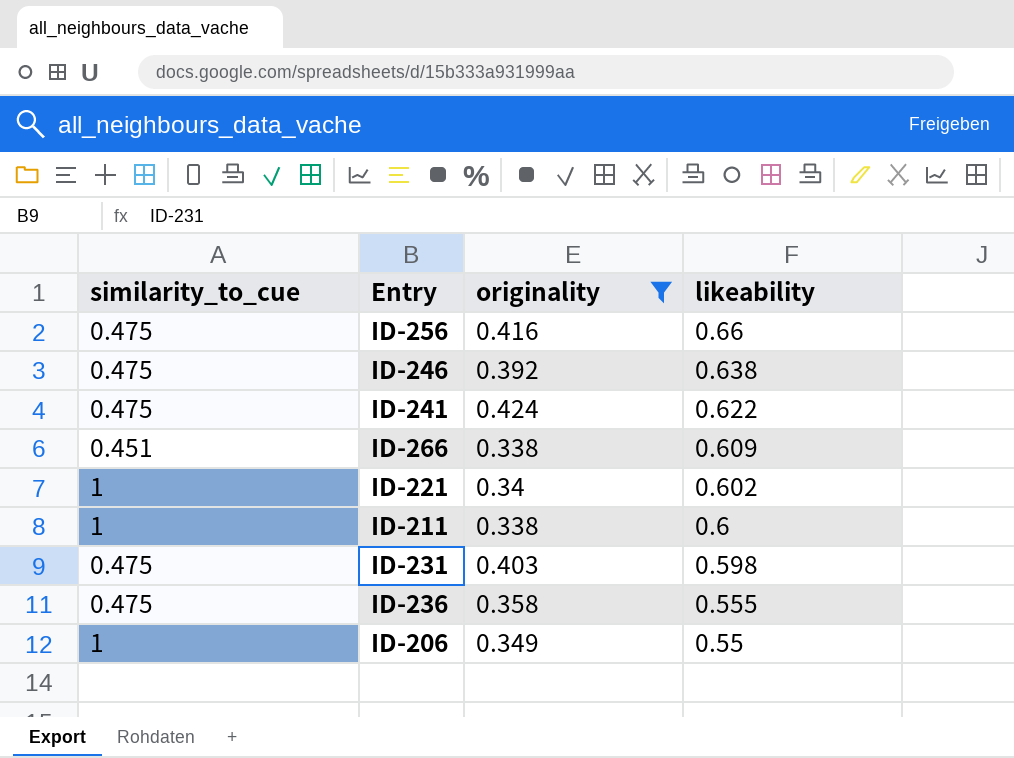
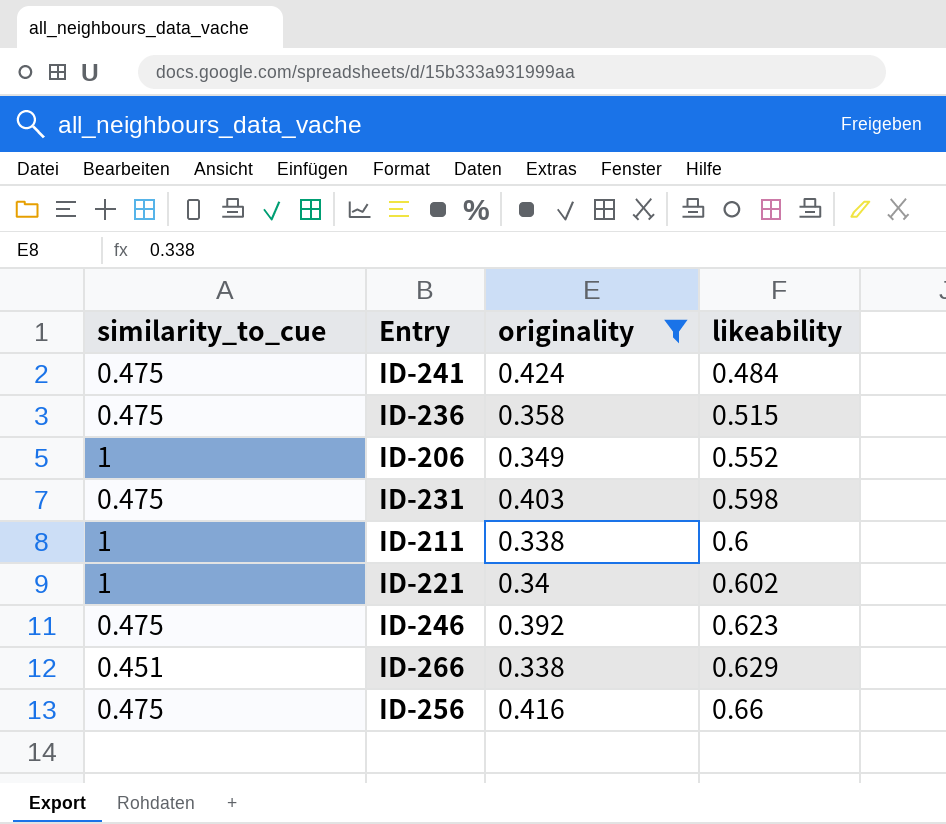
row order: likeability descending -> likeability ascending
ID-241 | likeability: 0.622 -> 0.484
ID-236 | likeability: 0.555 -> 0.515
ID-206 | likeability: 0.55 -> 0.552
ID-246 | likeability: 0.638 -> 0.623
ID-266 | likeability: 0.609 -> 0.629

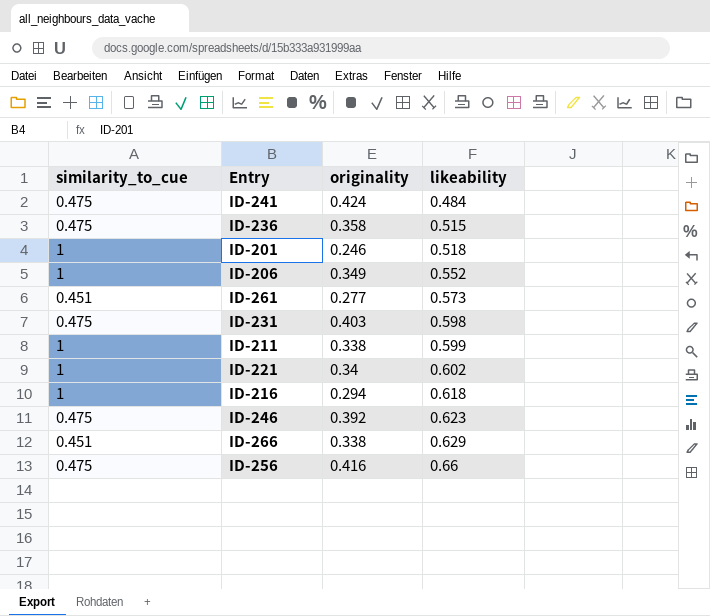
filter: originality >= 0.338 -> none
ID-211 | likeability: 0.6 -> 0.599

